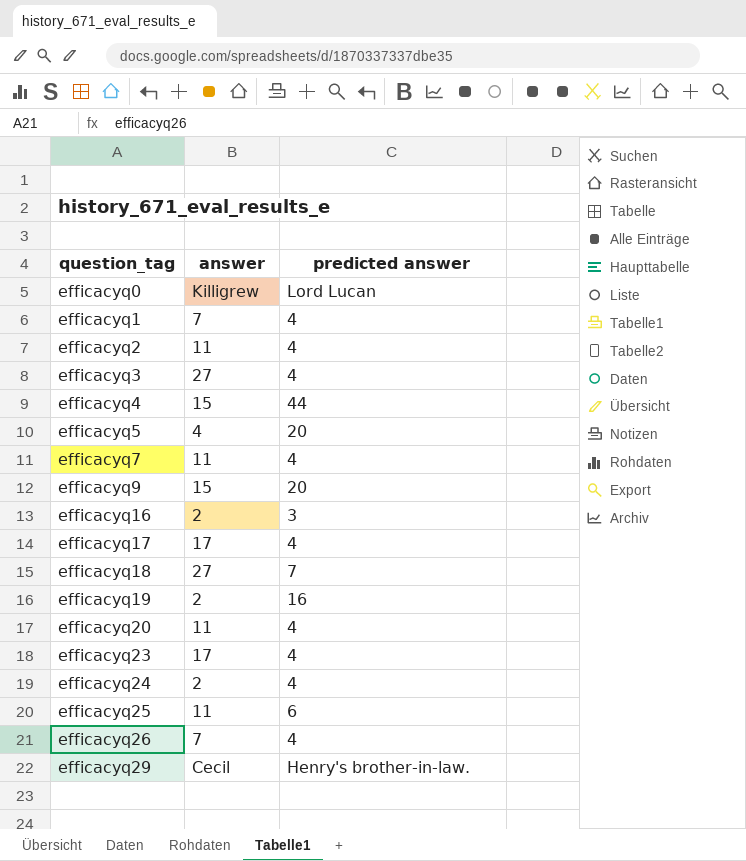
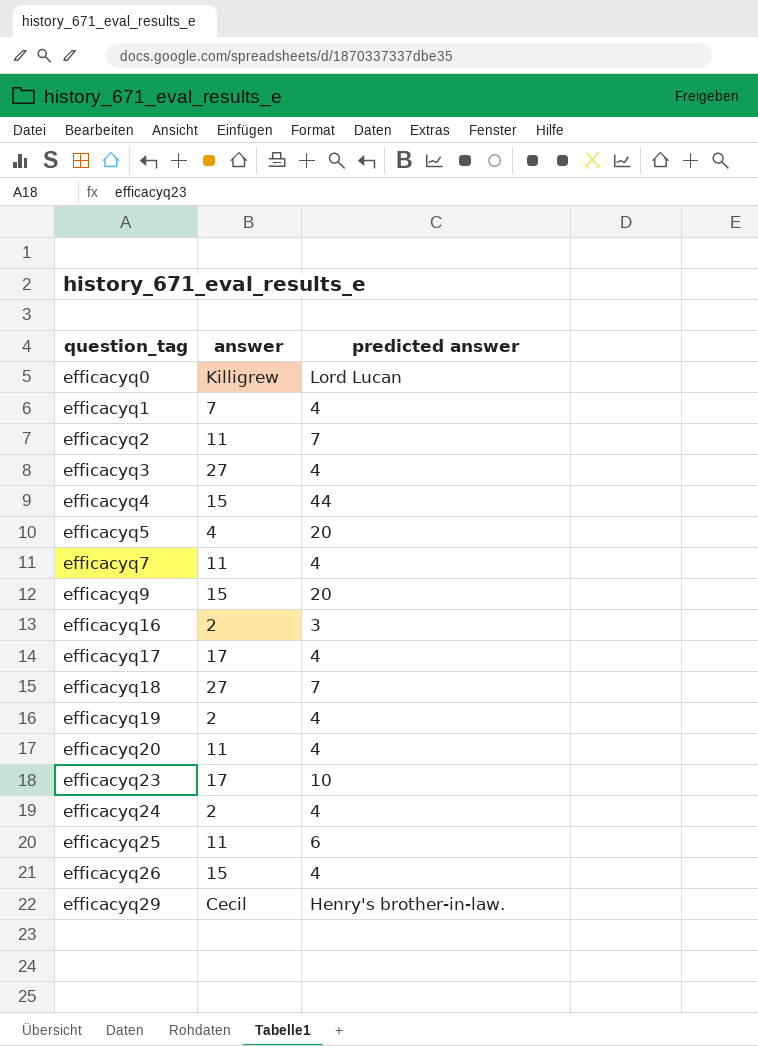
efficacyq2 | predicted answer: 4 -> 7
efficacyq19 | predicted answer: 16 -> 4
efficacyq23 | predicted answer: 4 -> 10
efficacyq26 | answer: 7 -> 15

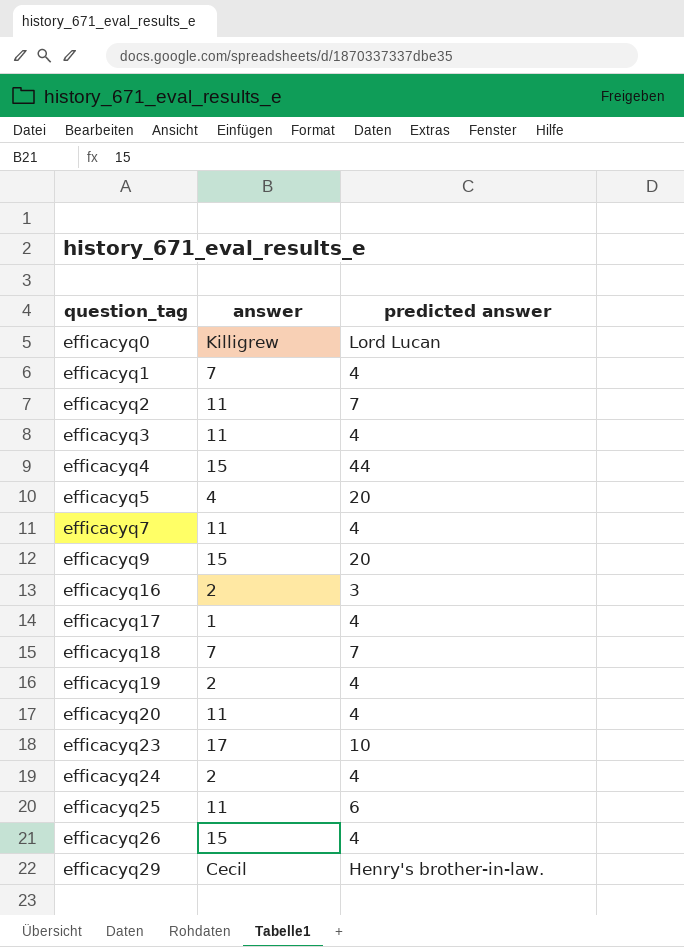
efficacyq3 | answer: 27 -> 11
efficacyq17 | answer: 17 -> 1
efficacyq18 | answer: 27 -> 7

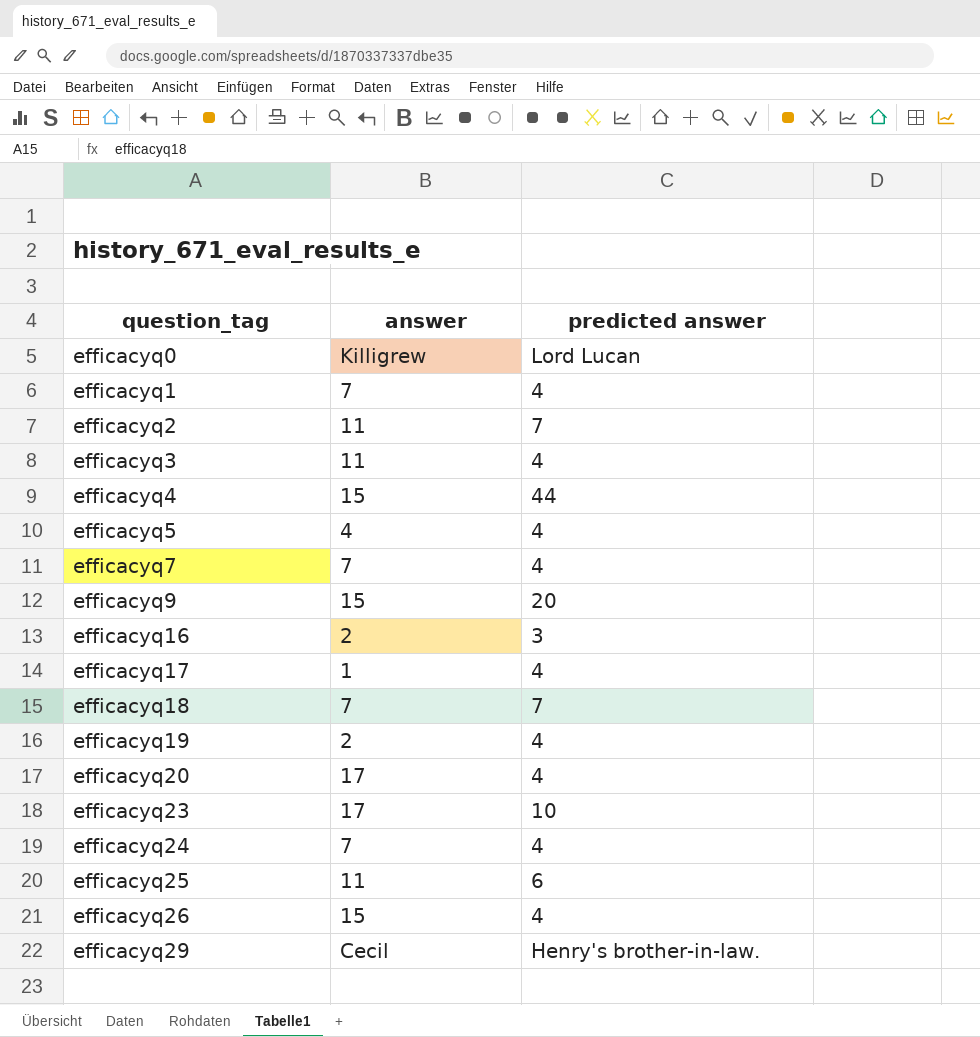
efficacyq5 | predicted answer: 20 -> 4
efficacyq7 | answer: 11 -> 7
efficacyq20 | answer: 11 -> 17
efficacyq24 | answer: 2 -> 7

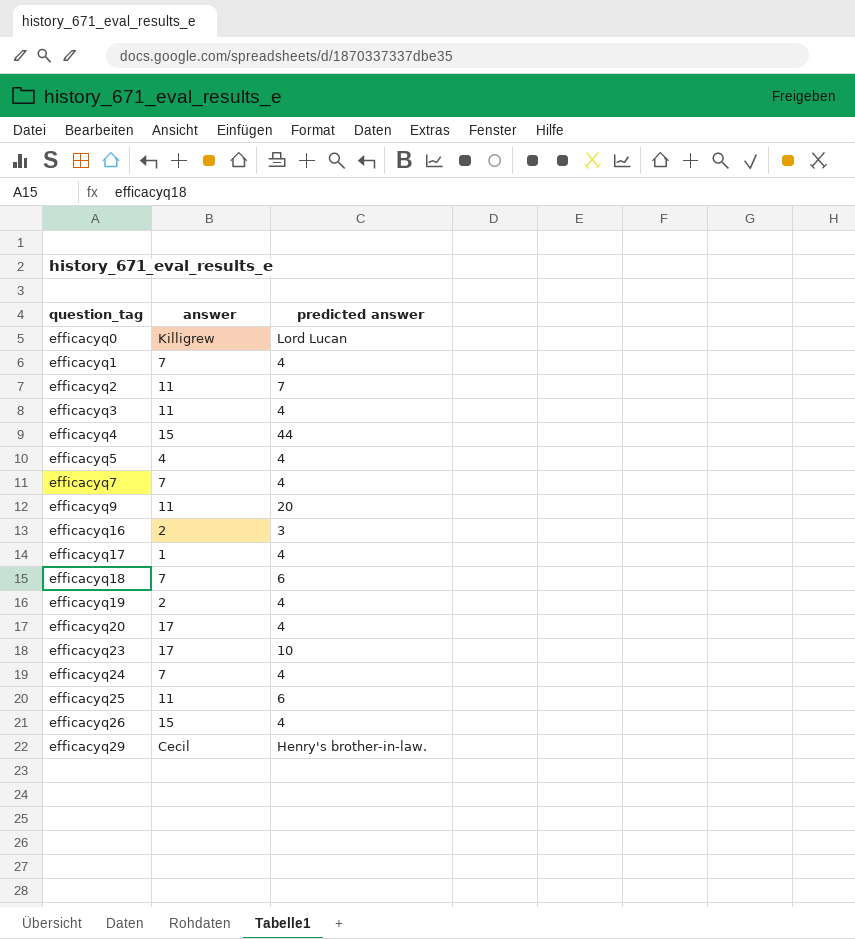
efficacyq9 | answer: 15 -> 11
efficacyq18 | predicted answer: 7 -> 6

